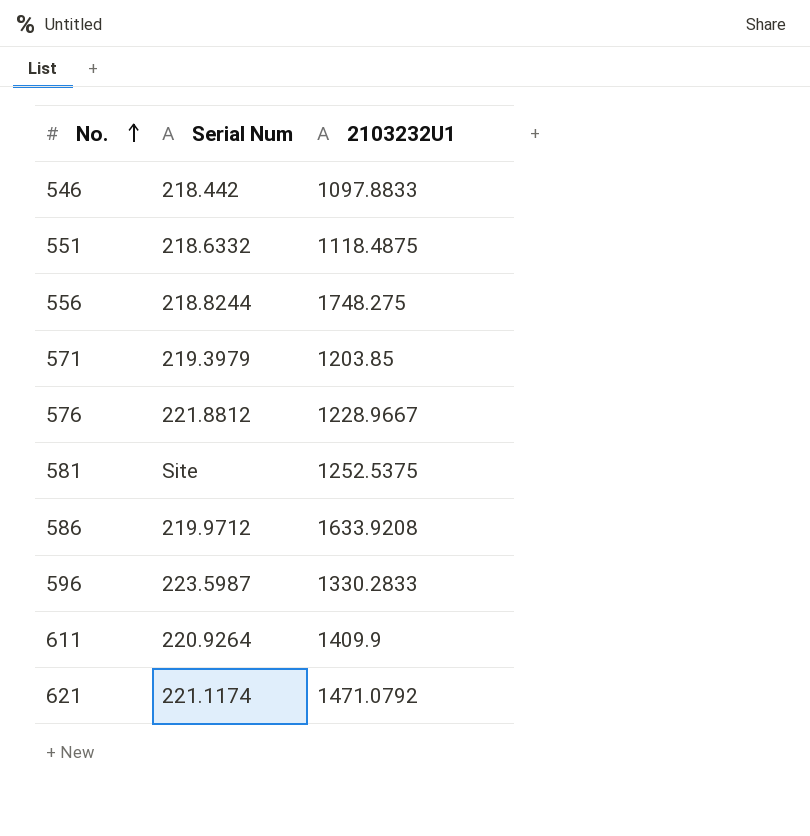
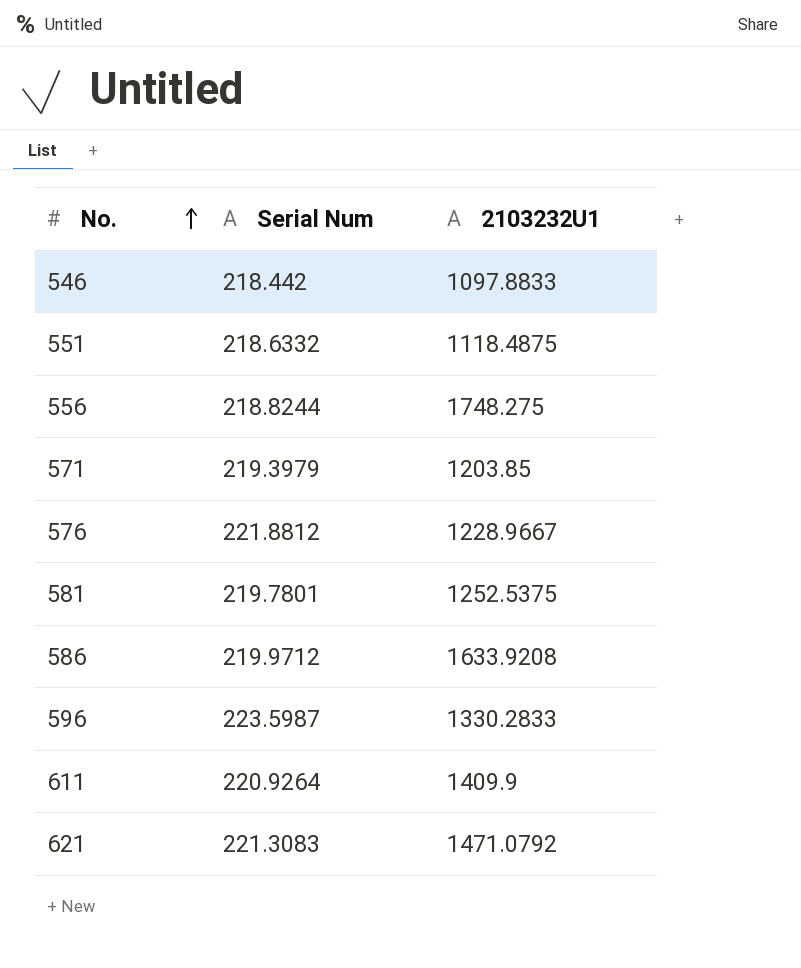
581 | Serial Num: Site -> 219.7801
621 | Serial Num: 221.1174 -> 221.3083

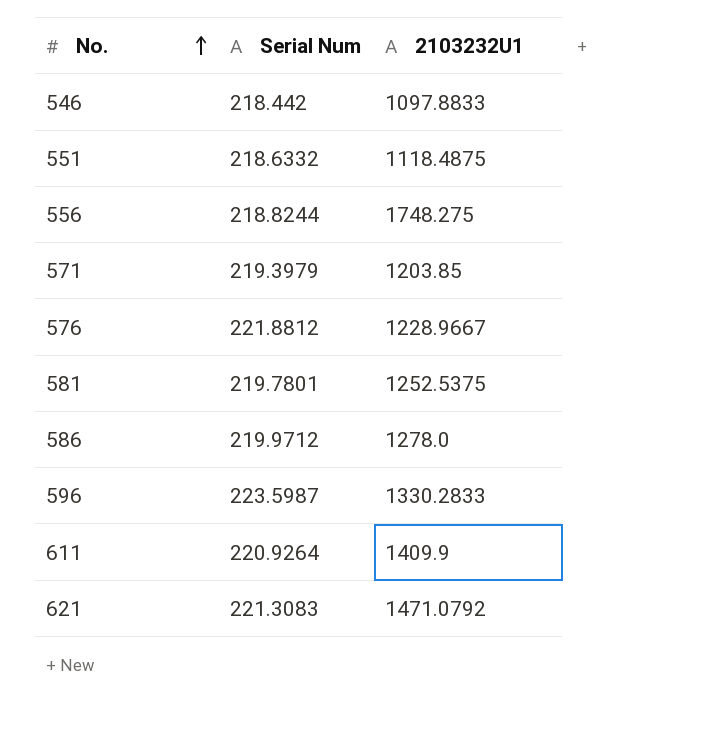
586 | 2103232U1: 1633.9208 -> 1278.0

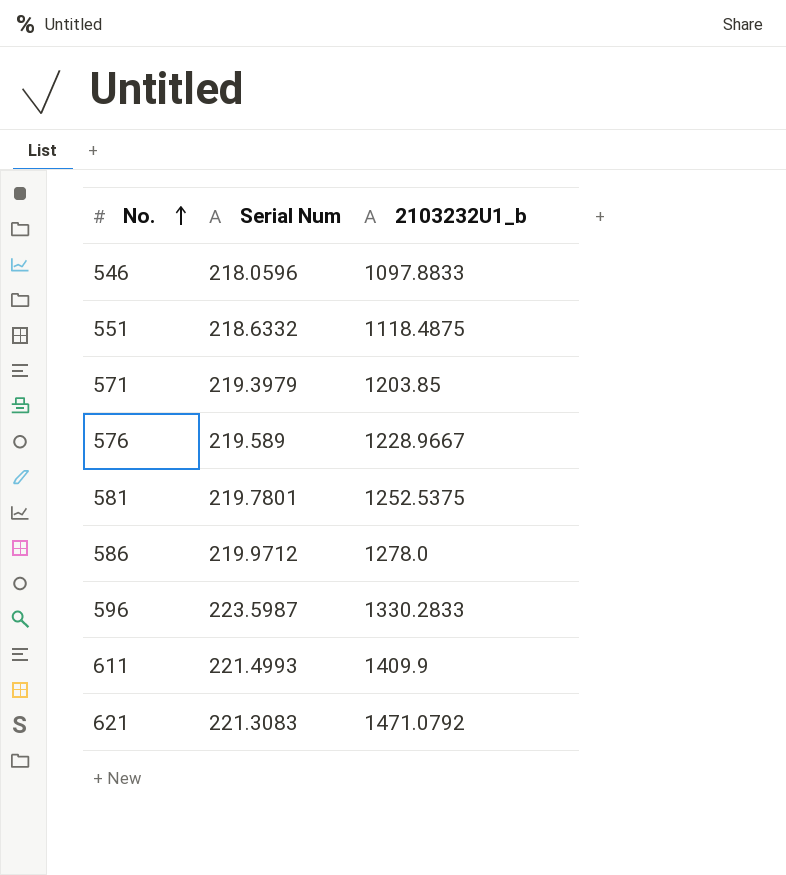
column name: 2103232U1 -> 2103232U1_b
row 556: 218.8244 | 1748.275 -> none
546 | Serial Num: 218.442 -> 218.0596
576 | Serial Num: 221.8812 -> 219.589
611 | Serial Num: 220.9264 -> 221.4993

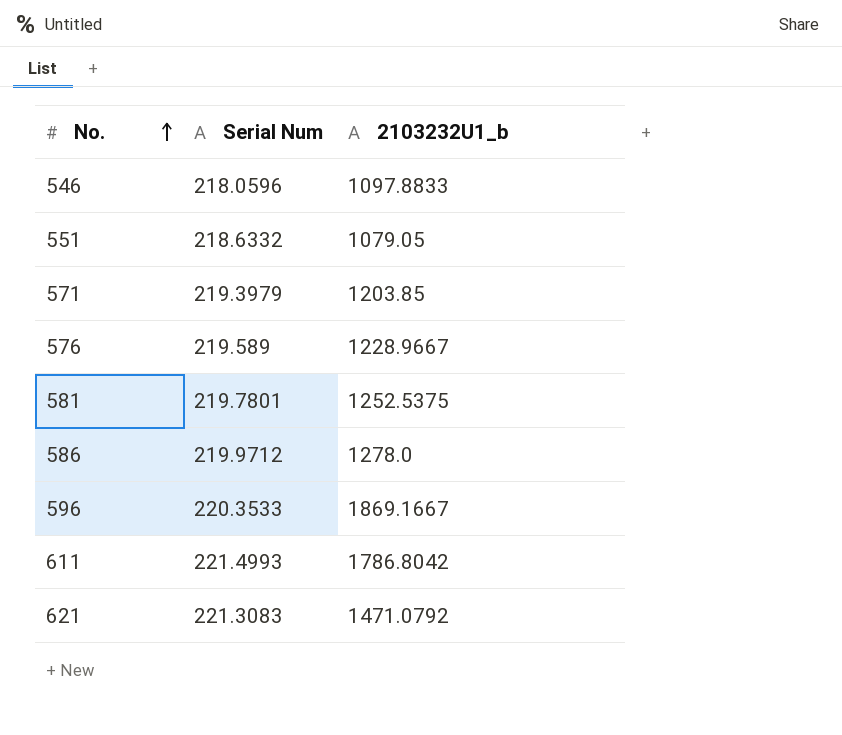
551 | 2103232U1_b: 1118.4875 -> 1079.05
596 | Serial Num: 223.5987 -> 220.3533
596 | 2103232U1_b: 1330.2833 -> 1869.1667
611 | 2103232U1_b: 1409.9 -> 1786.8042

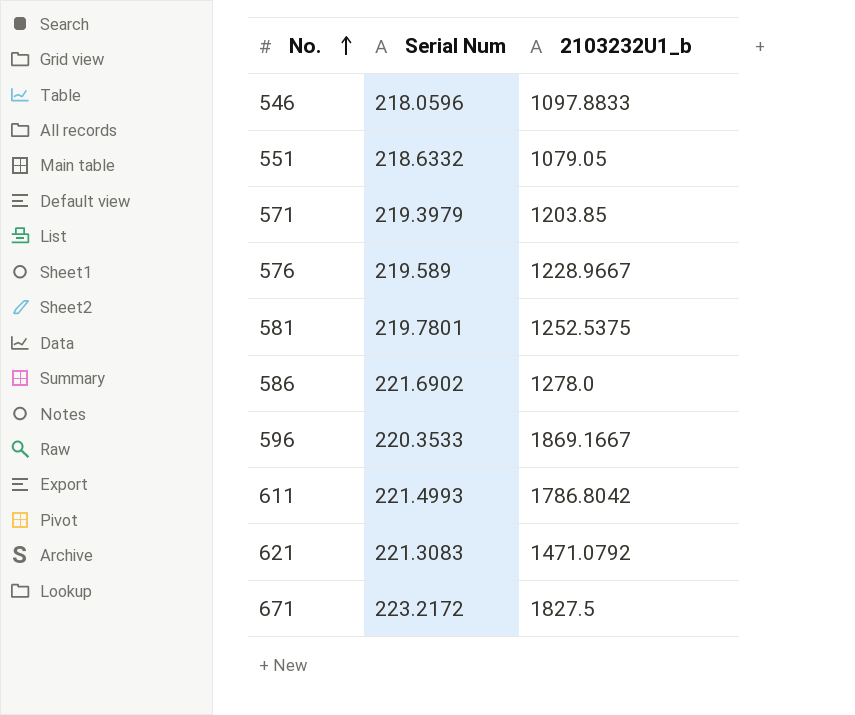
586 | Serial Num: 219.9712 -> 221.6902
row 671: none -> 223.2172 | 1827.5

